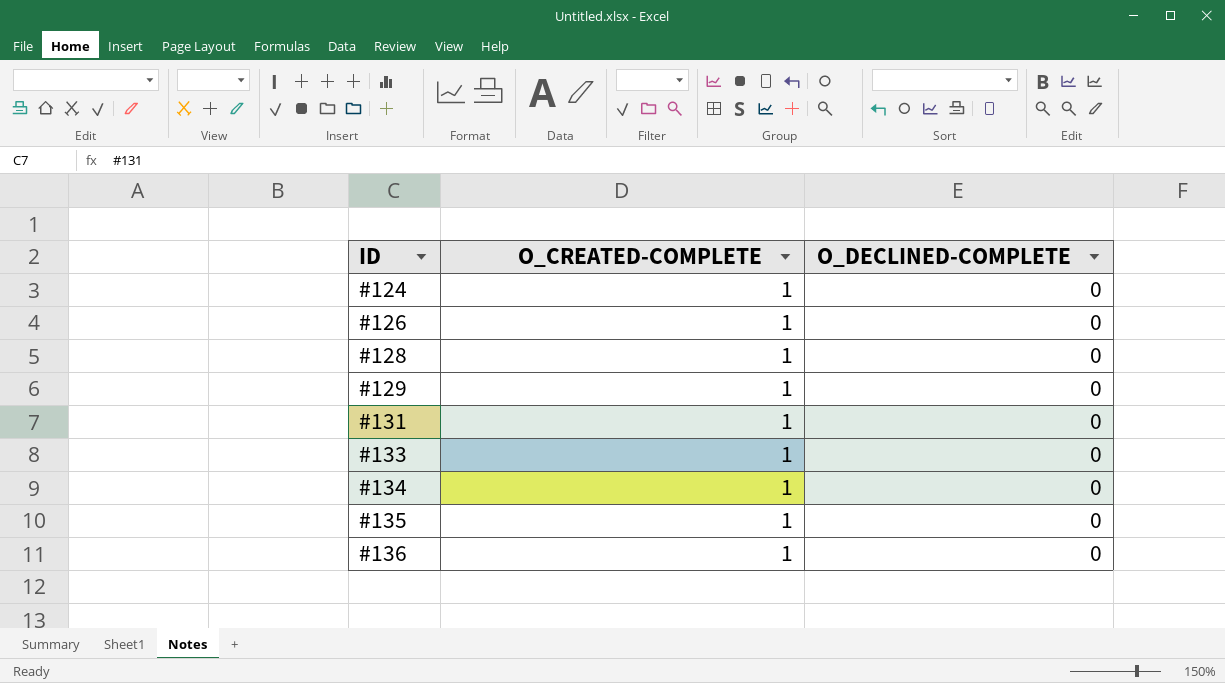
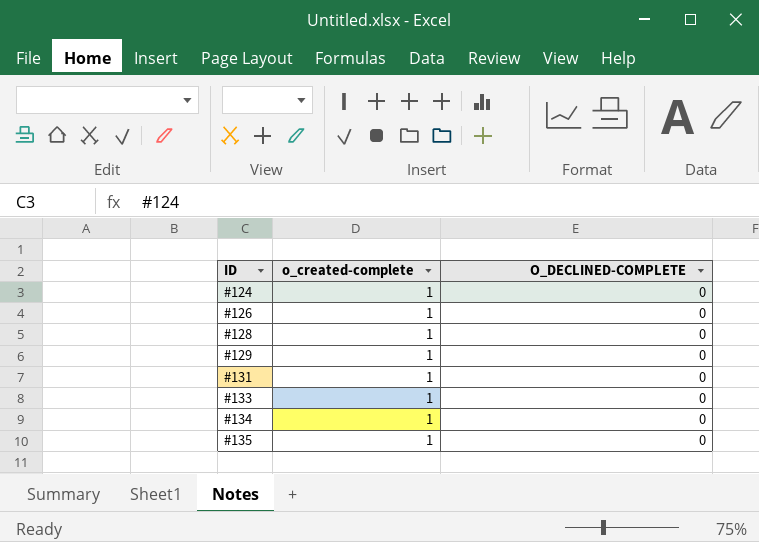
column name: O_CREATED-COMPLETE -> o_created-complete
row #136: 1 | 0 -> none

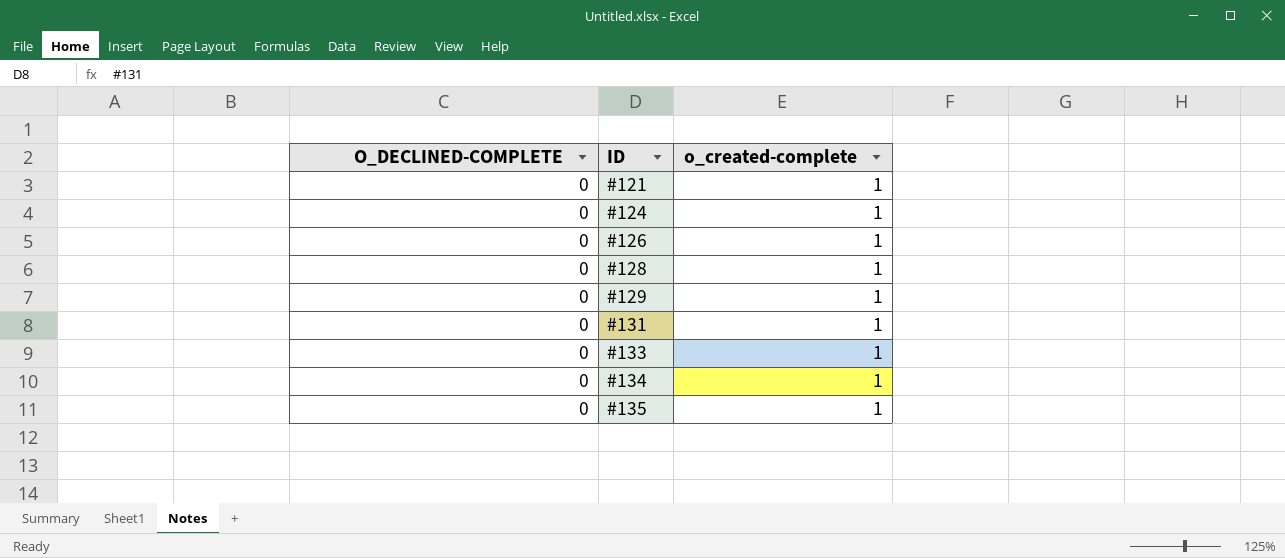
column O_DECLINED-COMPLETE | position: 3 -> 1
row #121: none -> 0 | 1

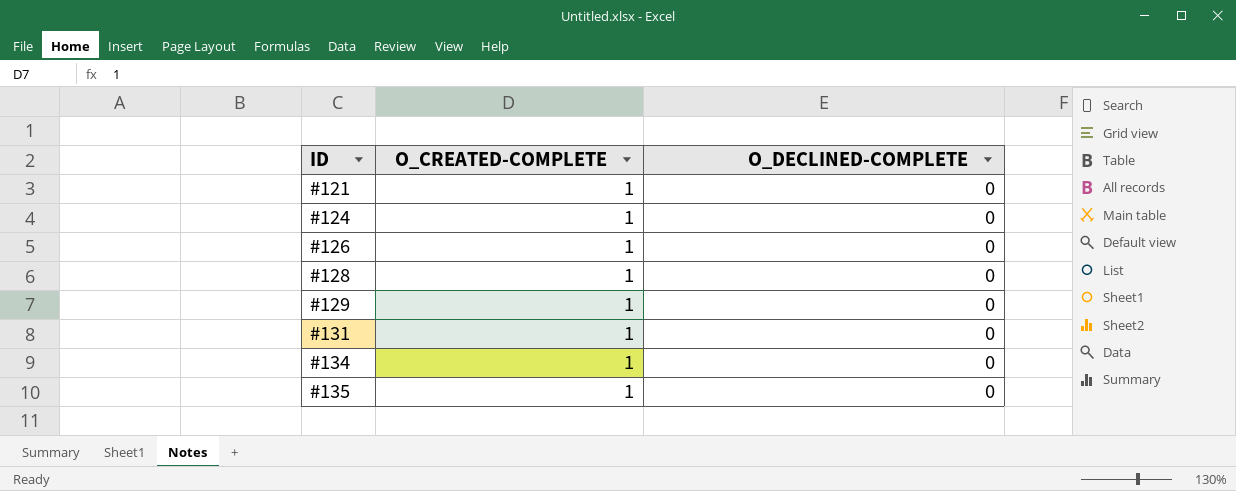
column name: o_created-complete -> O_CREATED-COMPLETE
column O_DECLINED-COMPLETE | position: 1 -> 3
row #133: 0 | 1 -> none

